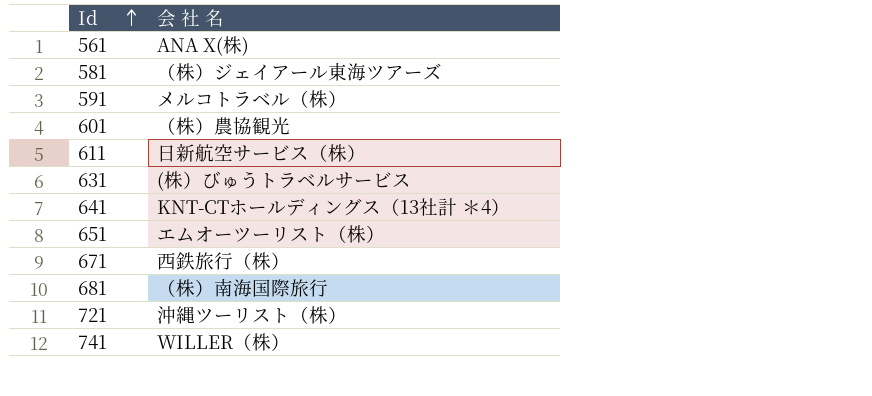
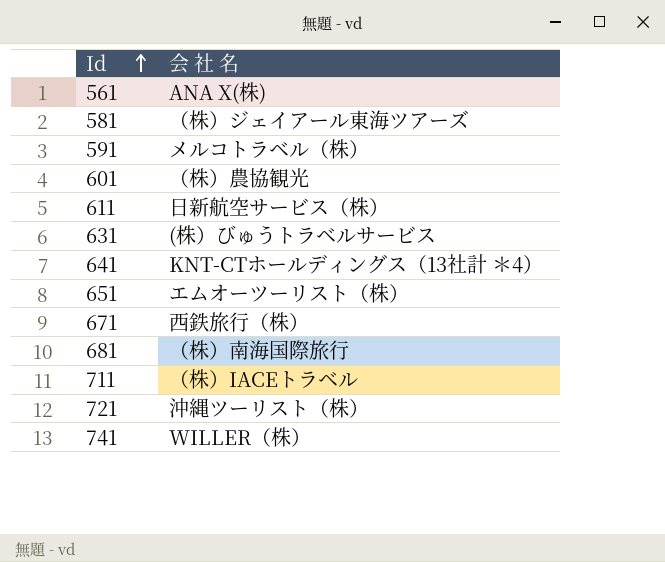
row 711: none -> （株）IACEトラベル

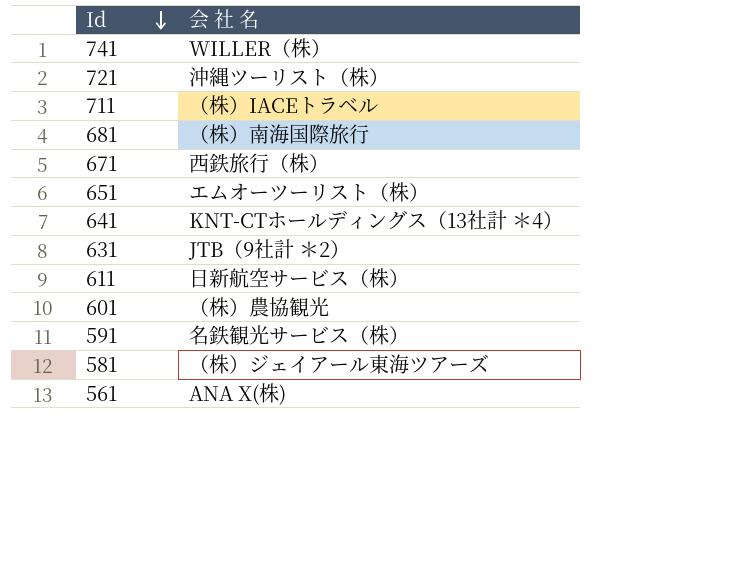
row order: Id ascending -> Id descending
631 | 会 社 名: (株）びゅうトラベルサービス -> JTB（9社計 ＊2）
591 | 会 社 名: メルコトラベル（株） -> 名鉄観光サービス（株）

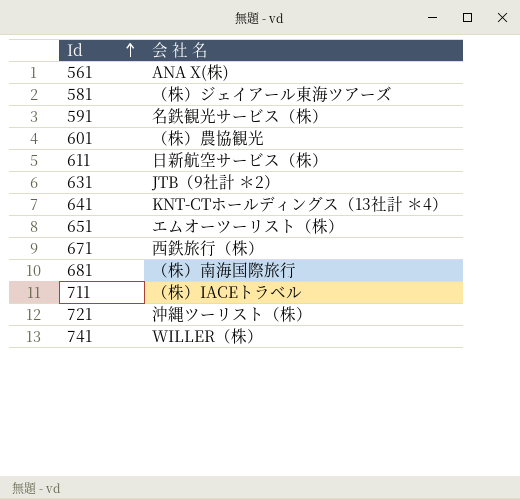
row order: Id descending -> Id ascending

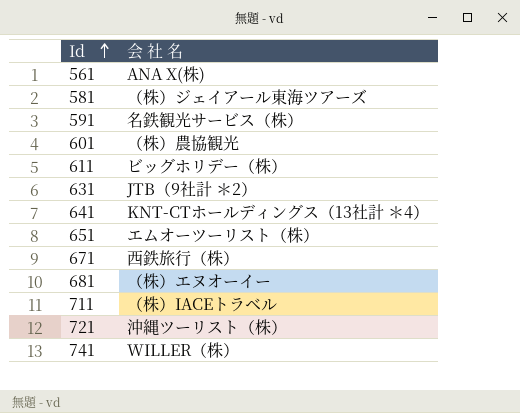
611 | 会 社 名: 日新航空サービス（株） -> ビッグホリデー（株）
681 | 会 社 名: （株）南海国際旅行 -> （株）エヌオーイー

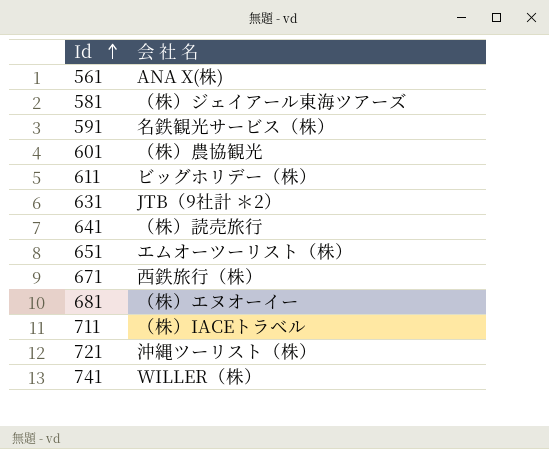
641 | 会 社 名: KNT-CTホールディングス（13社計 ＊4） -> （株）読売旅行

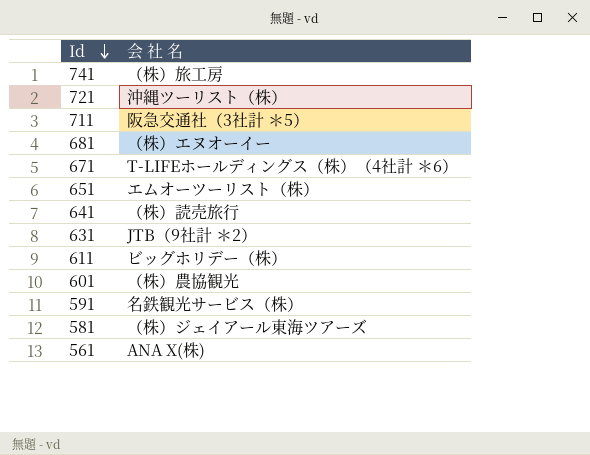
row order: Id ascending -> Id descending
741 | 会 社 名: WILLER（株） -> （株）旅工房
711 | 会 社 名: （株）IACEトラベル -> 阪急交通社（3社計 ＊5）
671 | 会 社 名: 西鉄旅行（株） -> T-LIFEホールディングス（株）（4社計 ＊6）

